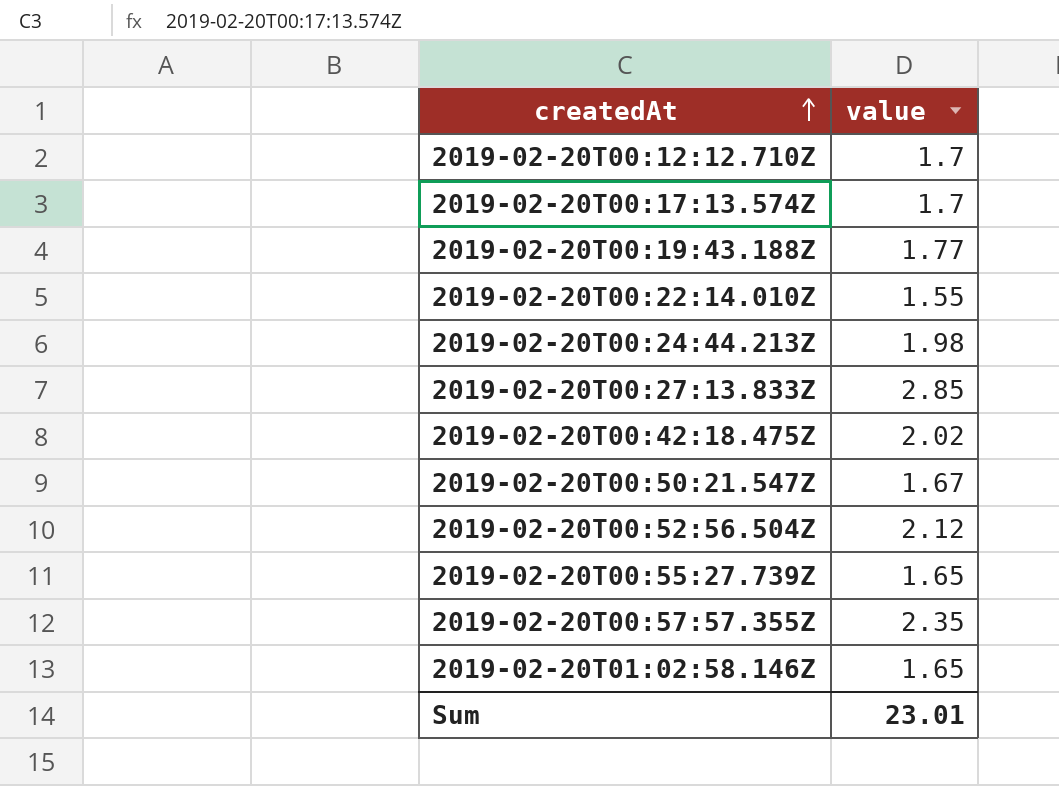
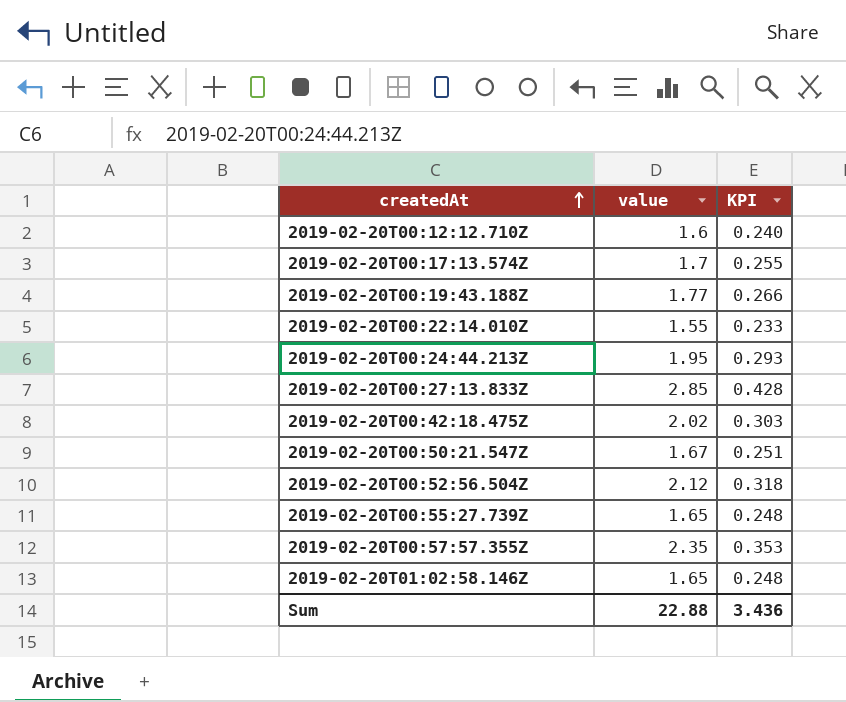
column KPI | formula: none -> [value] * 0.15
2019-02-20T00:12:12.710Z | value: 1.7 -> 1.6
2019-02-20T00:24:44.213Z | value: 1.98 -> 1.95
Sum | value: 23.01 -> 22.88

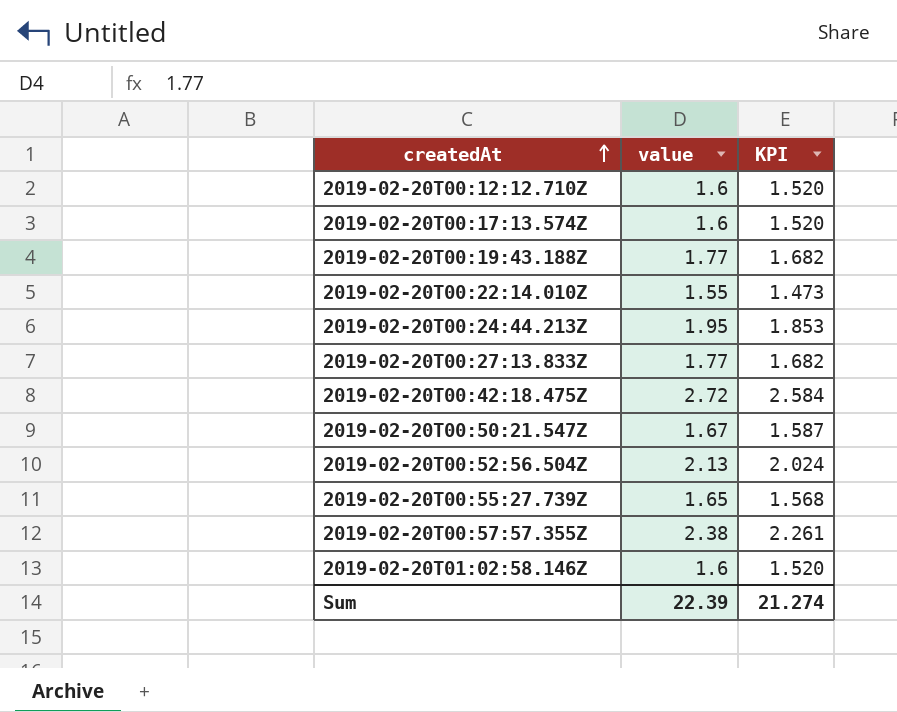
column KPI | formula: [value] * 0.15 -> [value] * 0.95
2019-02-20T00:17:13.574Z | value: 1.7 -> 1.6
2019-02-20T00:27:13.833Z | value: 2.85 -> 1.77
2019-02-20T00:42:18.475Z | value: 2.02 -> 2.72
2019-02-20T00:52:56.504Z | value: 2.12 -> 2.13
2019-02-20T00:57:57.355Z | value: 2.35 -> 2.38
2019-02-20T01:02:58.146Z | value: 1.65 -> 1.6
Sum | value: 22.88 -> 22.39
Sum | KPI: 3.436 -> 21.274

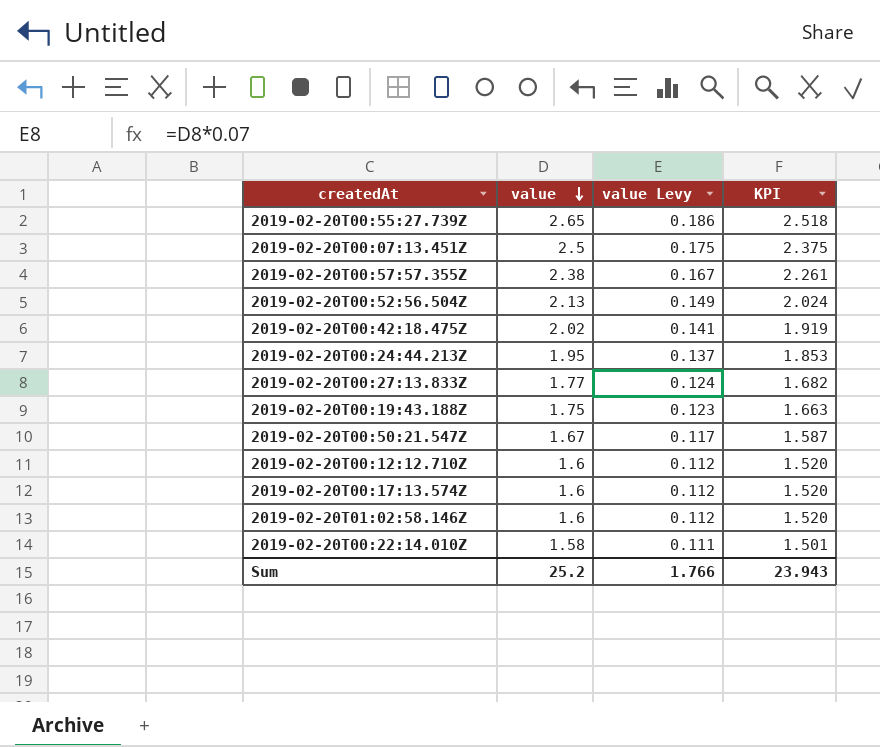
row order: createdAt ascending -> value descending
column value Levy | formula: none -> [value] * 0.07
2019-02-20T00:55:27.739Z | value: 1.65 -> 2.65
2019-02-20T00:55:27.739Z | KPI: 1.568 -> 2.518
row 2019-02-20T00:07:13.451Z: none -> 2.5 | 0.175 | 2.375
2019-02-20T00:42:18.475Z | value: 2.72 -> 2.02
2019-02-20T00:42:18.475Z | KPI: 2.584 -> 1.919
2019-02-20T00:19:43.188Z | value: 1.77 -> 1.75
2019-02-20T00:19:43.188Z | KPI: 1.682 -> 1.663
2019-02-20T00:22:14.010Z | value: 1.55 -> 1.58
2019-02-20T00:22:14.010Z | KPI: 1.473 -> 1.501
Sum | value: 22.39 -> 25.2
Sum | KPI: 21.274 -> 23.943

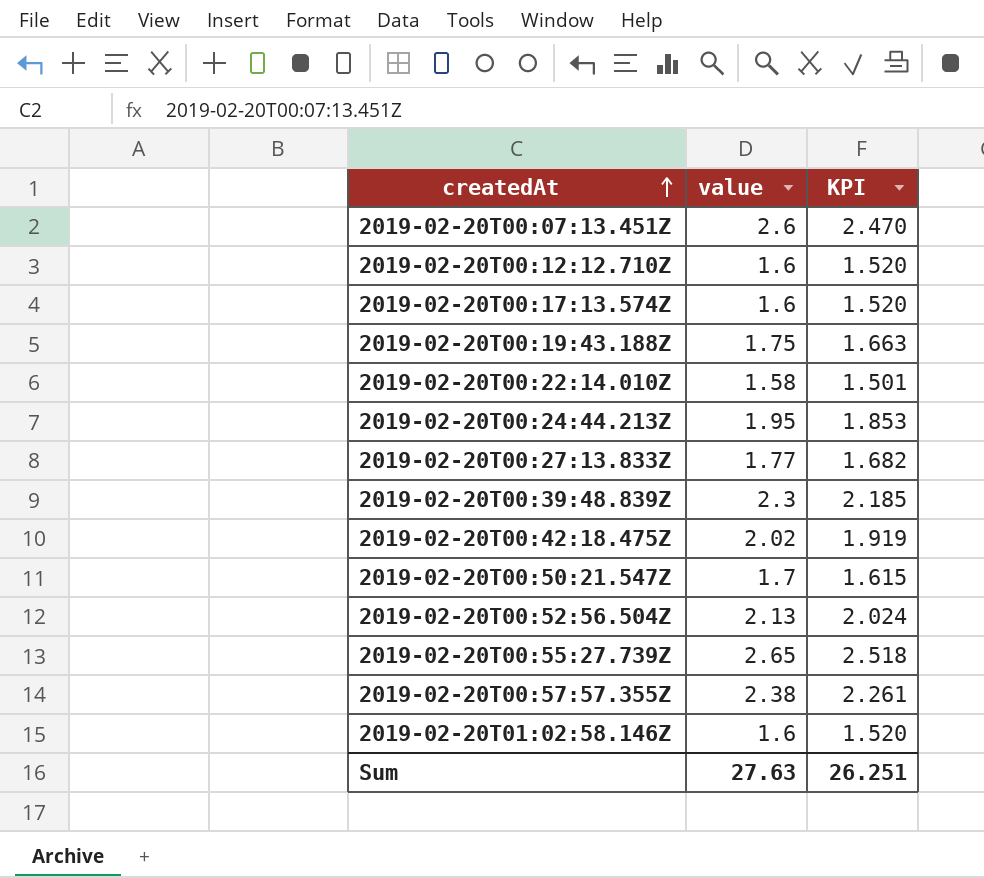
row order: value descending -> createdAt ascending
column value Levy | formula: [value] * 0.07 -> none
2019-02-20T00:07:13.451Z | value: 2.5 -> 2.6
2019-02-20T00:07:13.451Z | KPI: 2.375 -> 2.470
row 2019-02-20T00:39:48.839Z: none -> 2.3 | 2.185
2019-02-20T00:50:21.547Z | value: 1.67 -> 1.7
2019-02-20T00:50:21.547Z | KPI: 1.587 -> 1.615
Sum | value: 25.2 -> 27.63
Sum | KPI: 23.943 -> 26.251

